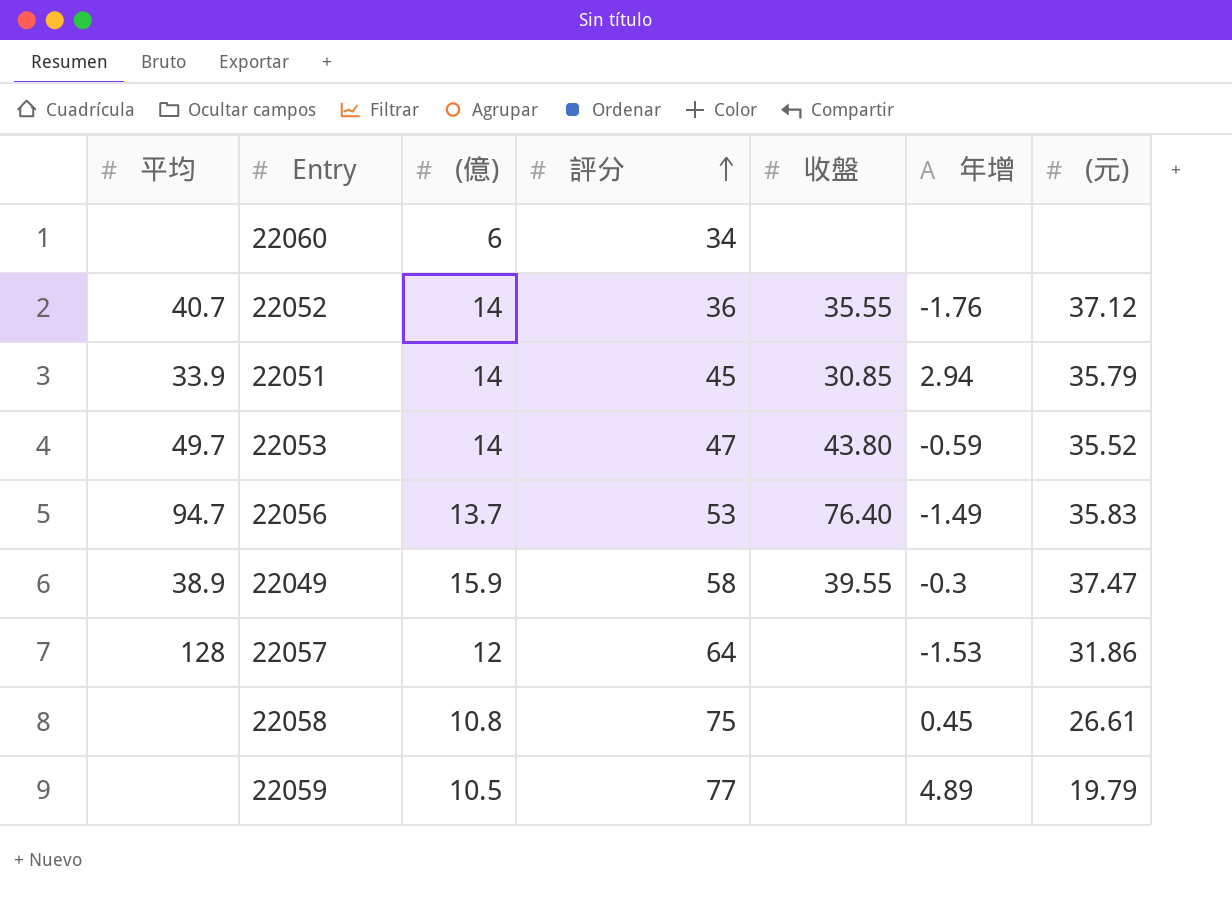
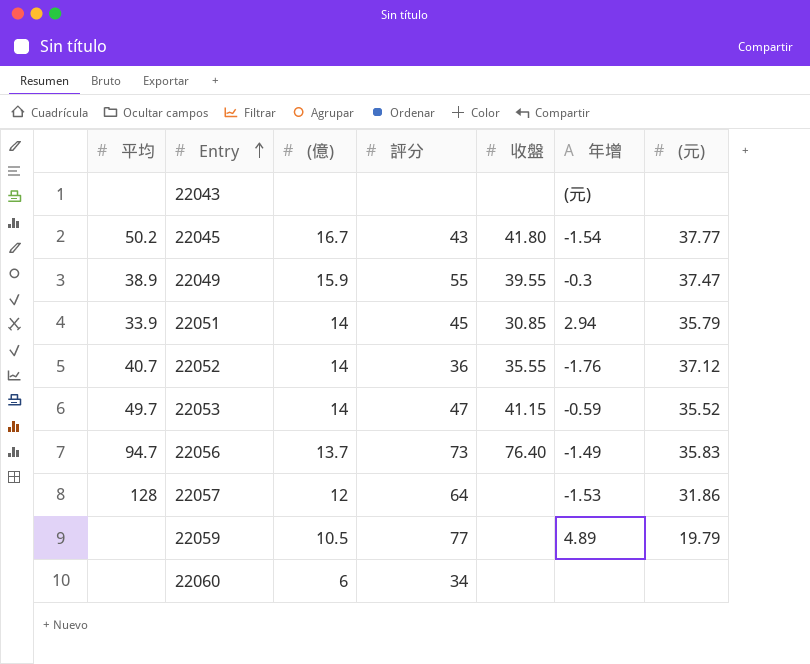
row order: 評分 ascending -> Entry ascending
row 22058: none | 10.8 | 75 | none | 0.45 | 26.61 -> none
row 22043: none -> none | none | none | none | (元) | none
row 22045: none -> 50.2 | 16.7 | 43 | 41.80 | -1.54 | 37.77
22049 | 評分: 58 -> 55
22053 | 收盤: 43.80 -> 41.15
22056 | 評分: 53 -> 73

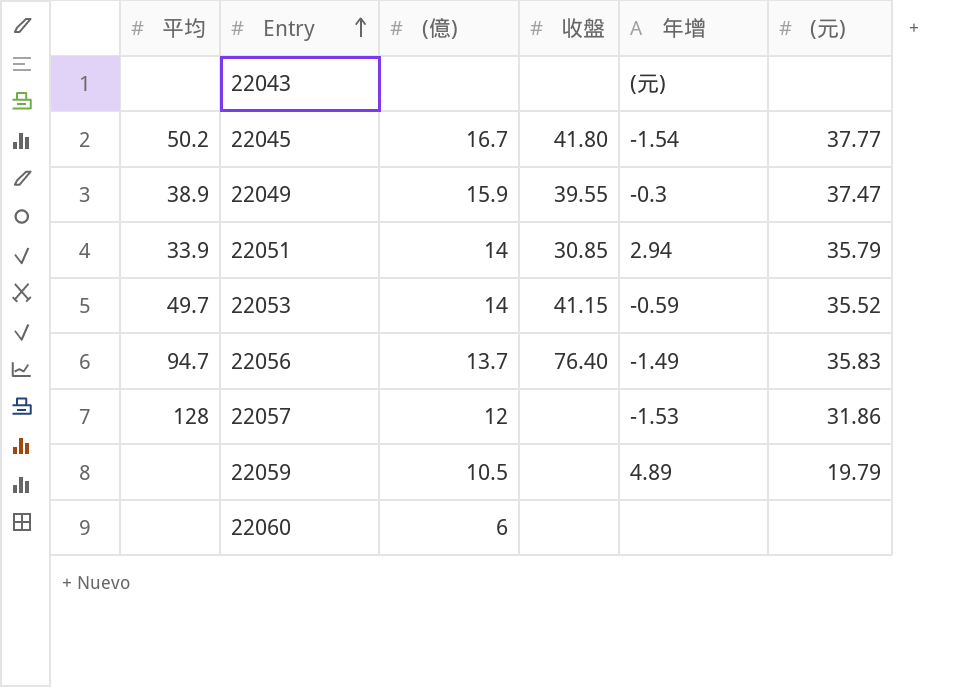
column 評分 | position: 4 -> none
row 22052: 40.7 | 14 | 36 | 35.55 | -1.76 | 37.12 -> none

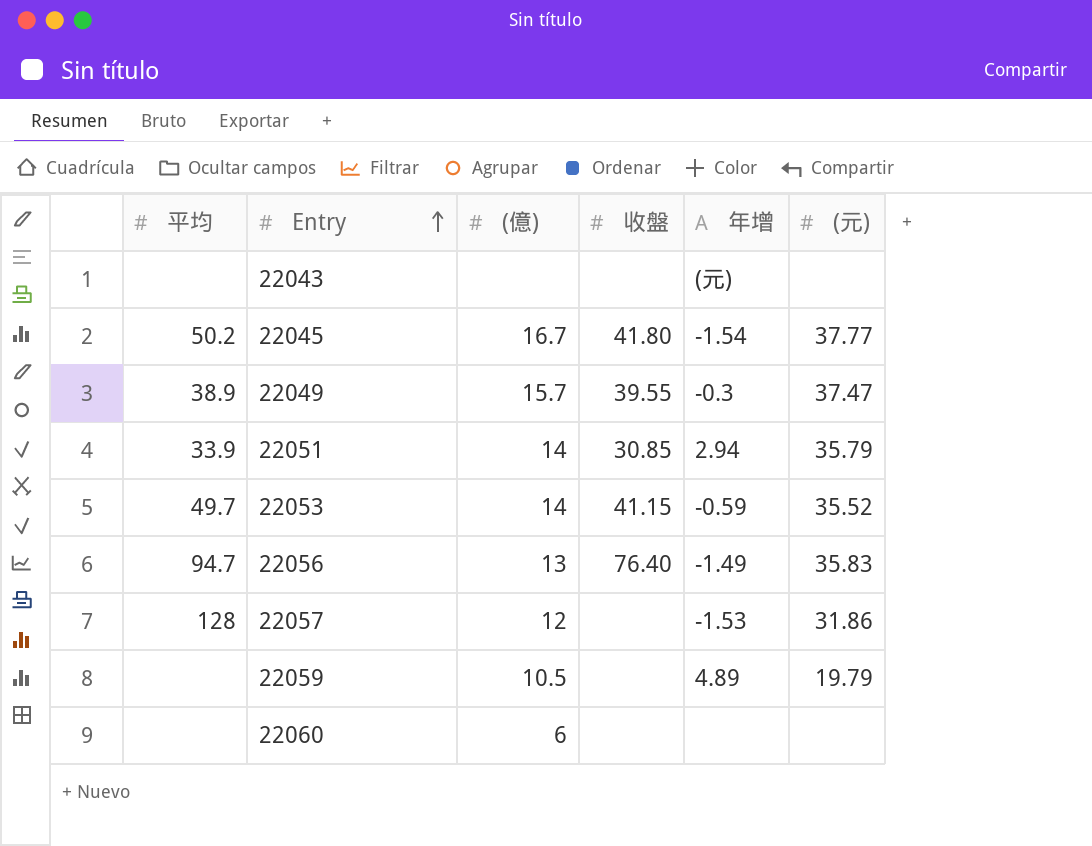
22049 | (億): 15.9 -> 15.7
22056 | (億): 13.7 -> 13

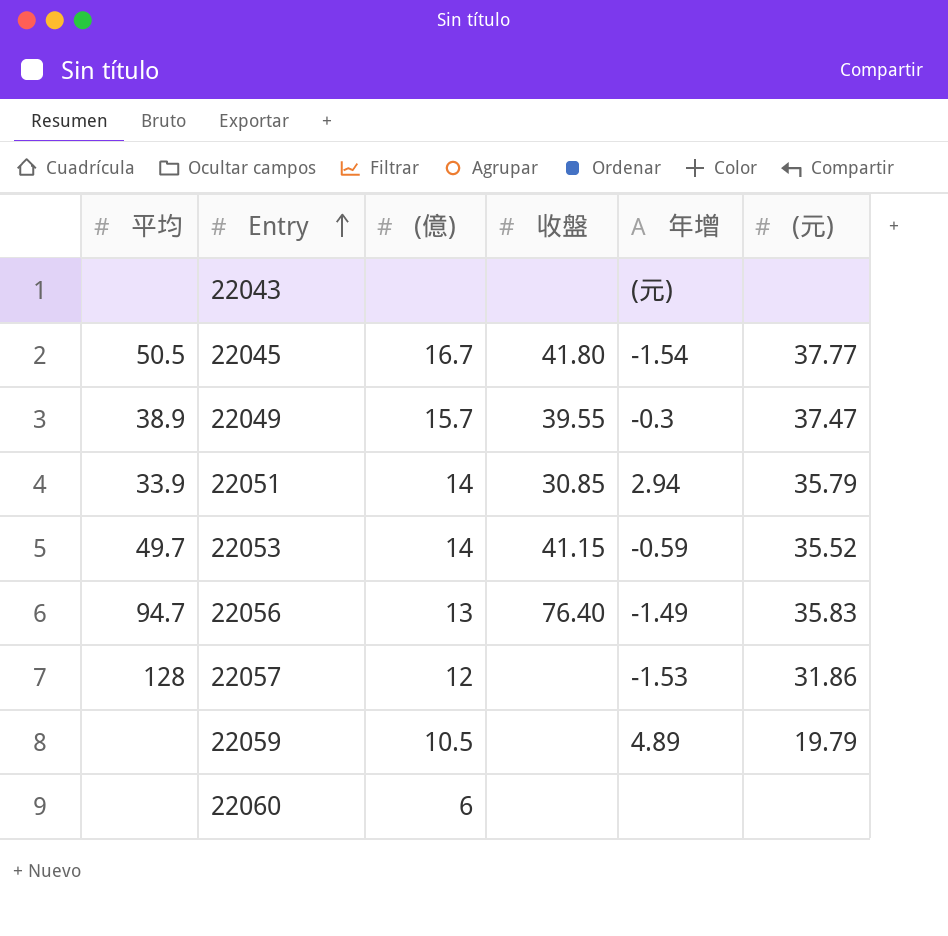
22045 | 平均: 50.2 -> 50.5

